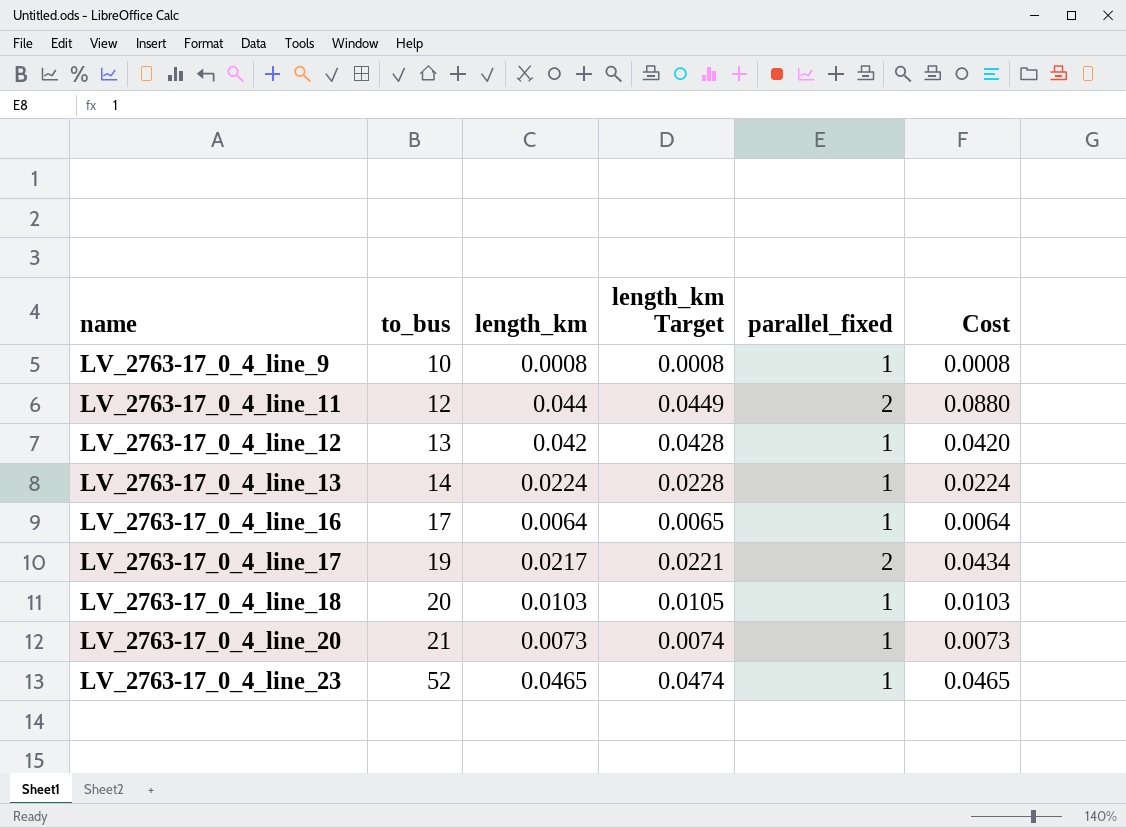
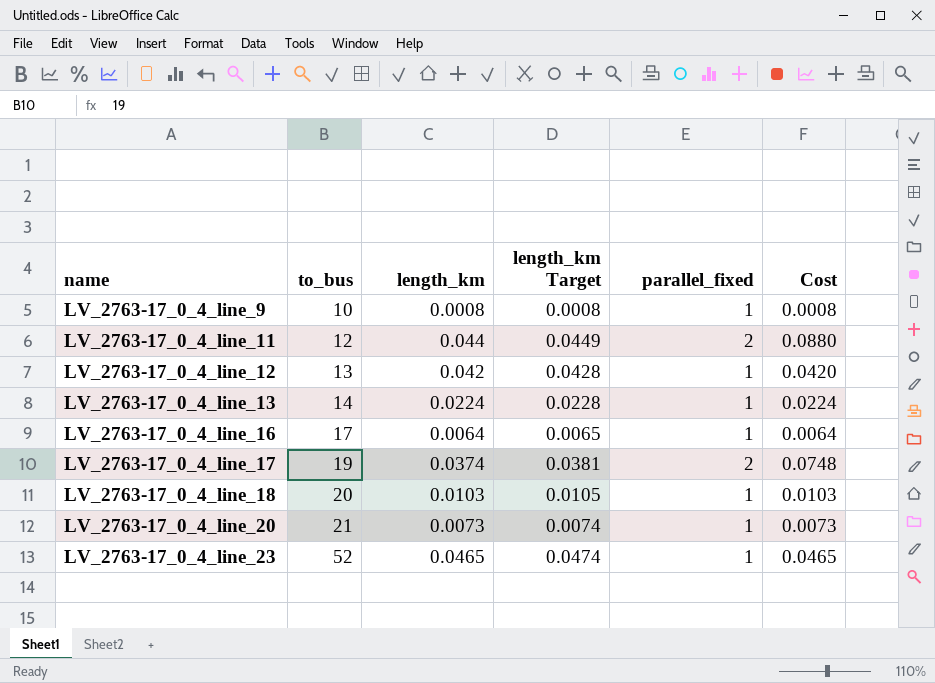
LV_2763-17_0_4_line_17 | length_km: 0.0217 -> 0.0374
LV_2763-17_0_4_line_17 | length_km Target: 0.0221 -> 0.0381
LV_2763-17_0_4_line_17 | Cost: 0.0434 -> 0.0748

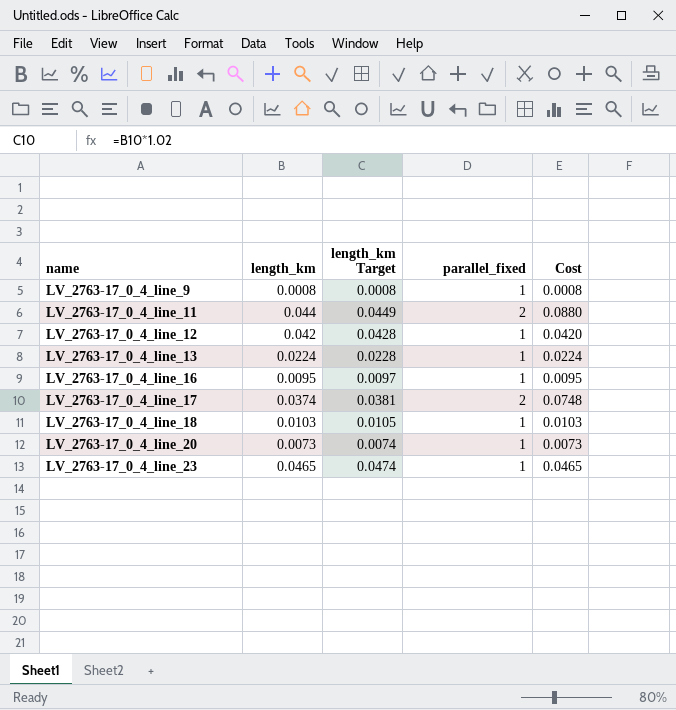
column to_bus | position: 2 -> none
LV_2763-17_0_4_line_16 | length_km: 0.0064 -> 0.0095
LV_2763-17_0_4_line_16 | length_km Target: 0.0065 -> 0.0097
LV_2763-17_0_4_line_16 | Cost: 0.0064 -> 0.0095

